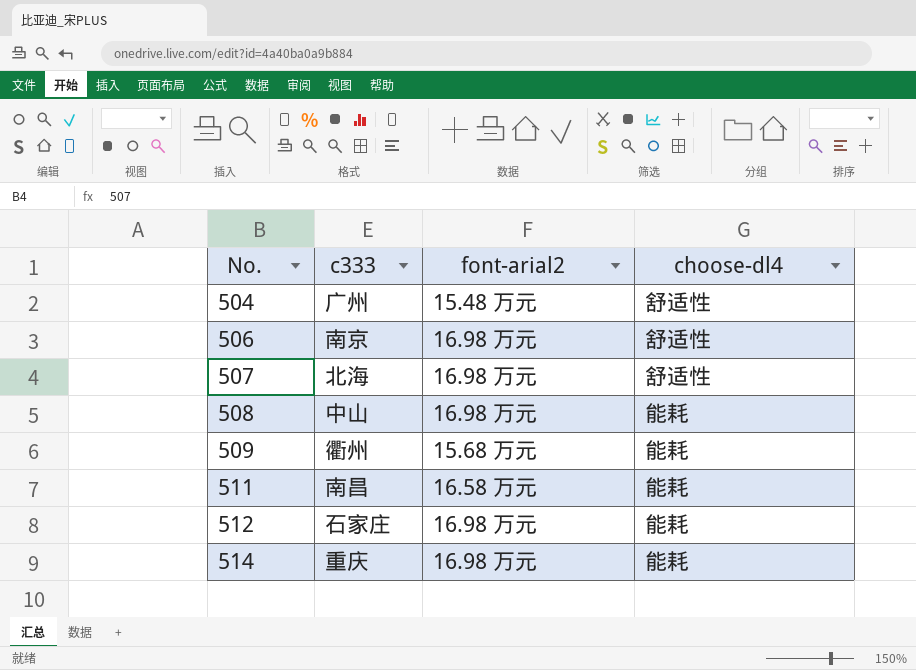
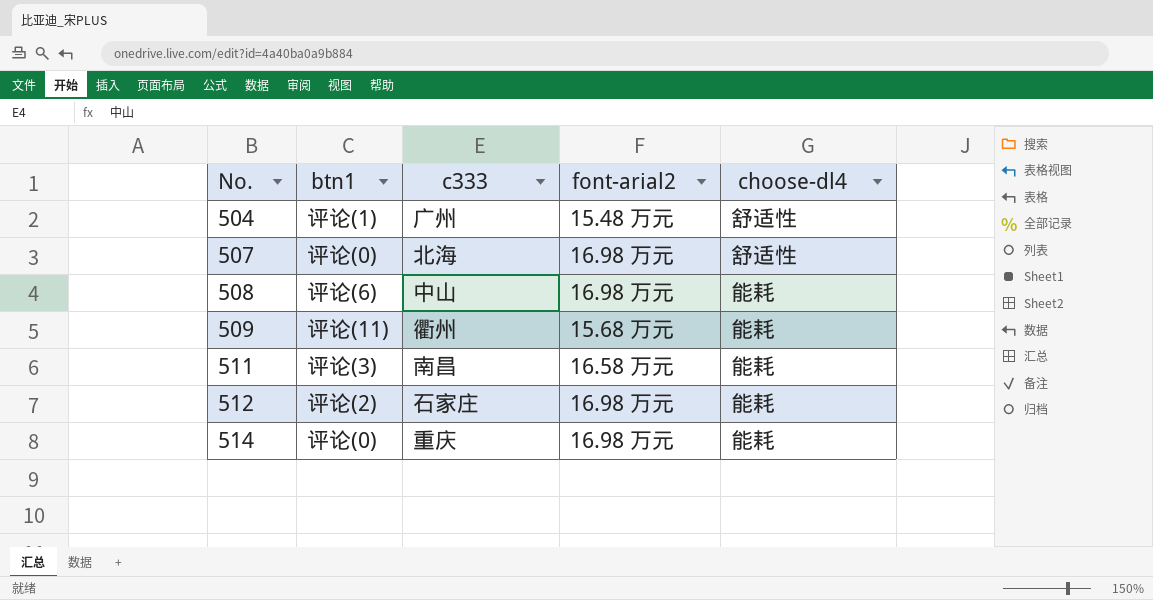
column btn1 | position: none -> 2
row 506: 南京 | 16.98 万元 | 舒适性 -> none

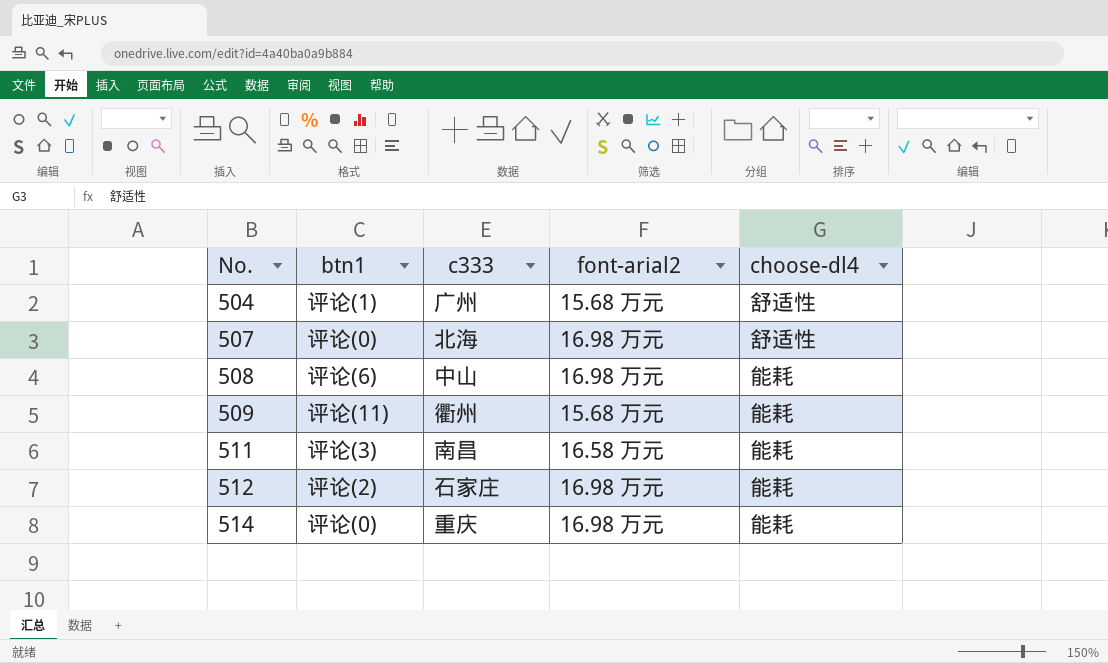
504 | font-arial2: 15.48 万元 -> 15.68 万元

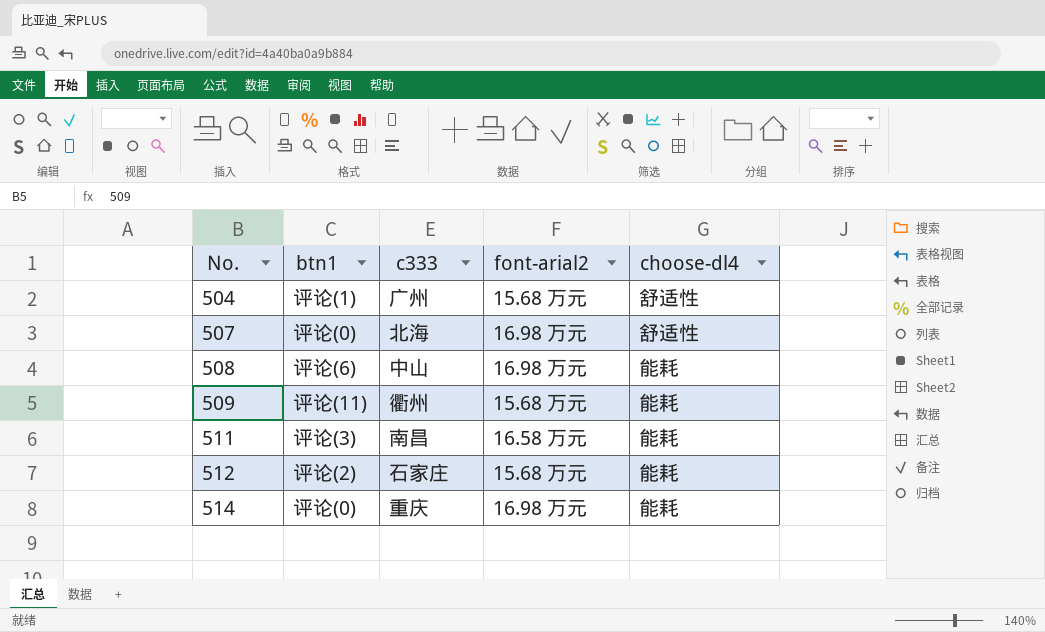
512 | font-arial2: 16.98 万元 -> 15.68 万元

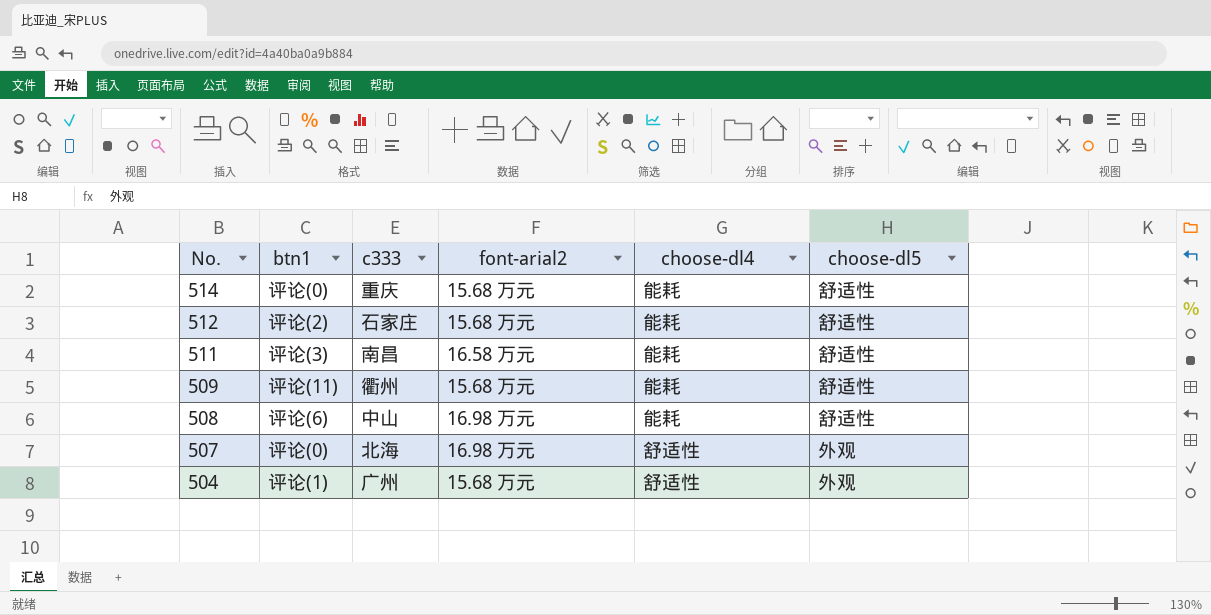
row order: No. ascending -> No. descending
column choose-dl5 | position: none -> 6
514 | font-arial2: 16.98 万元 -> 15.68 万元

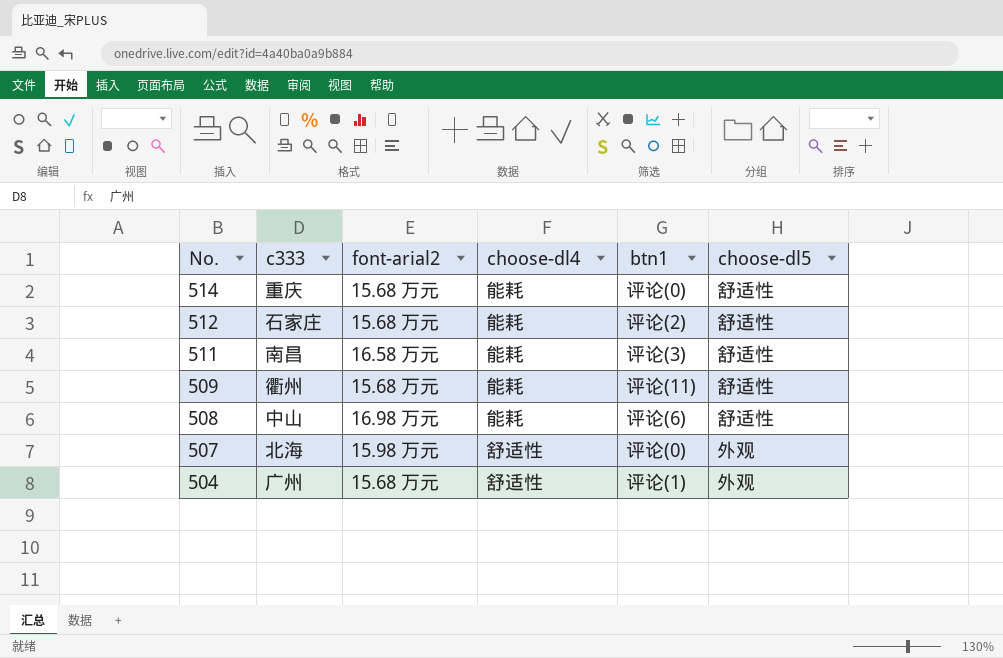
column btn1 | position: 2 -> 5
507 | font-arial2: 16.98 万元 -> 15.98 万元

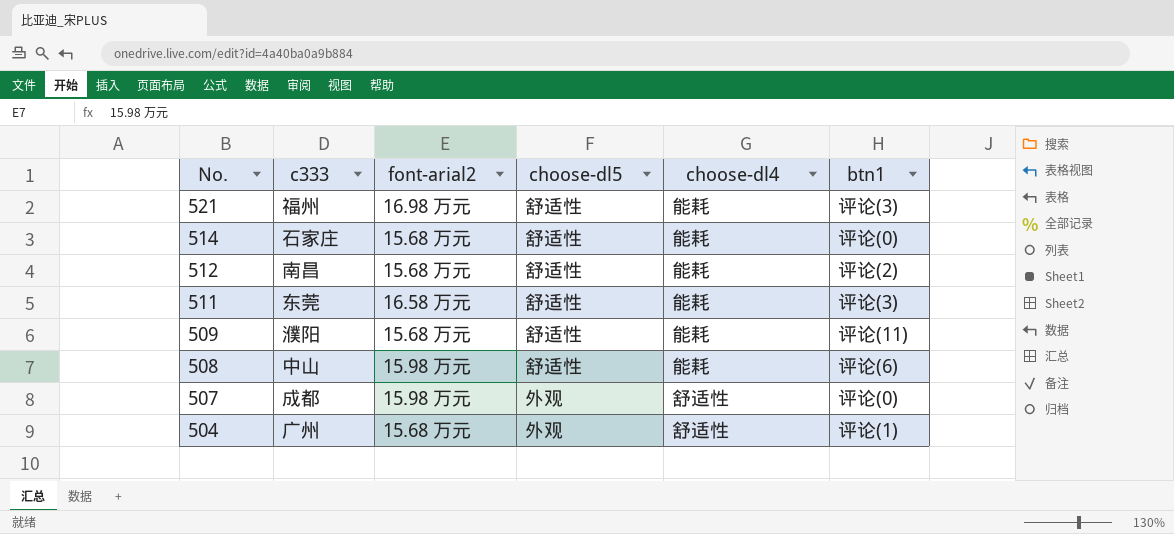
column choose-dl5 | position: 6 -> 4
row 521: none -> 福州 | 16.98 万元 | 舒适性 | 能耗 | 评论(3)
514 | c333: 重庆 -> 石家庄
512 | c333: 石家庄 -> 南昌
511 | c333: 南昌 -> 东莞
509 | c333: 衢州 -> 濮阳
508 | font-arial2: 16.98 万元 -> 15.98 万元
507 | c333: 北海 -> 成都

